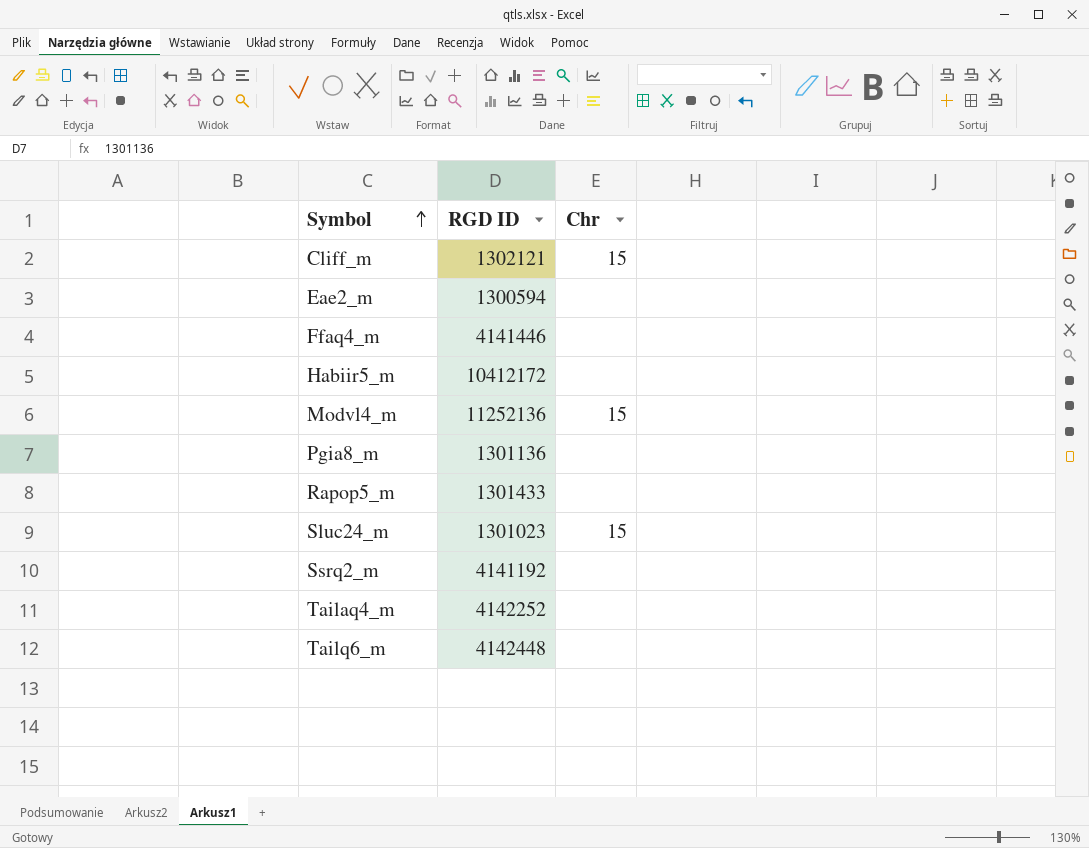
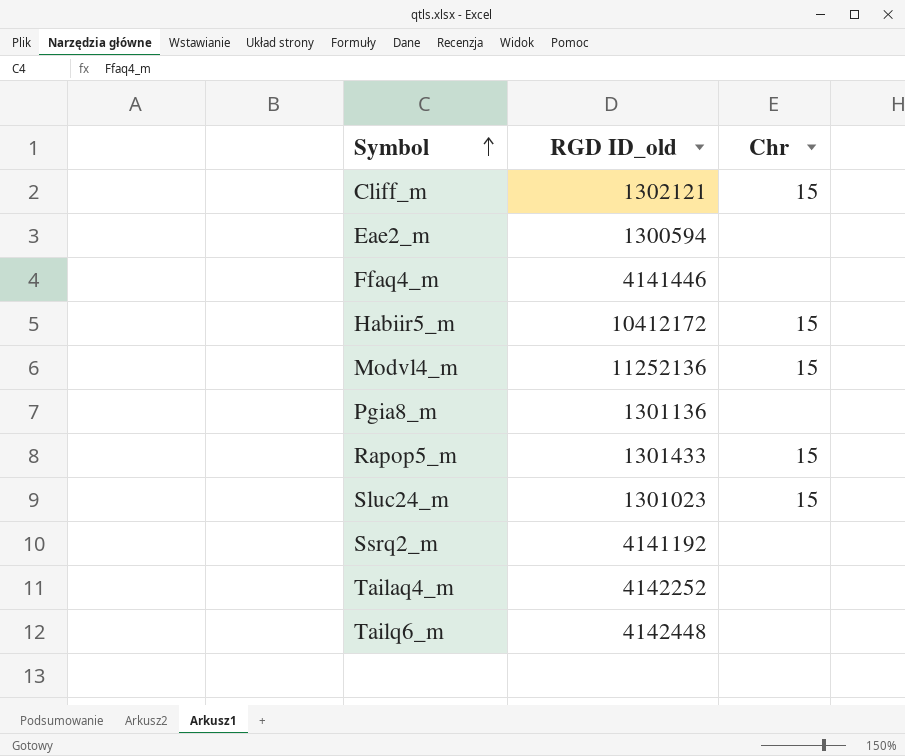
column name: RGD ID -> RGD ID_old
Habiir5_m | Chr: none -> 15
Rapop5_m | Chr: none -> 15

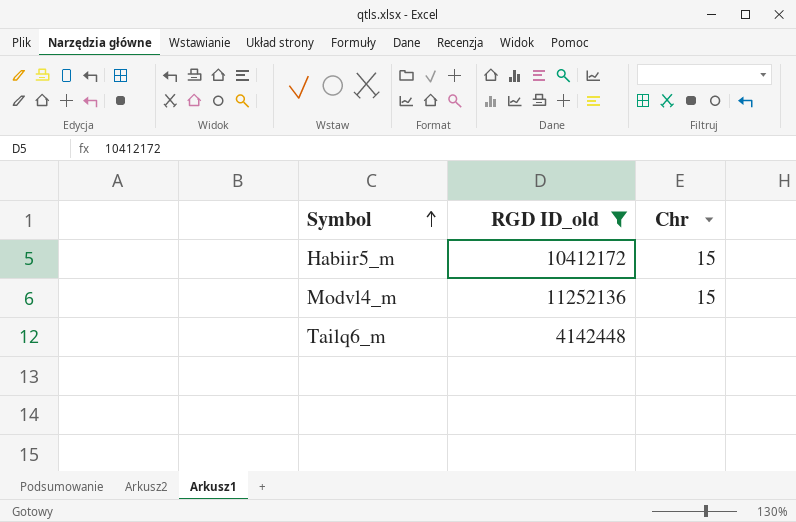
filter: none -> RGD ID_old >= 4142448

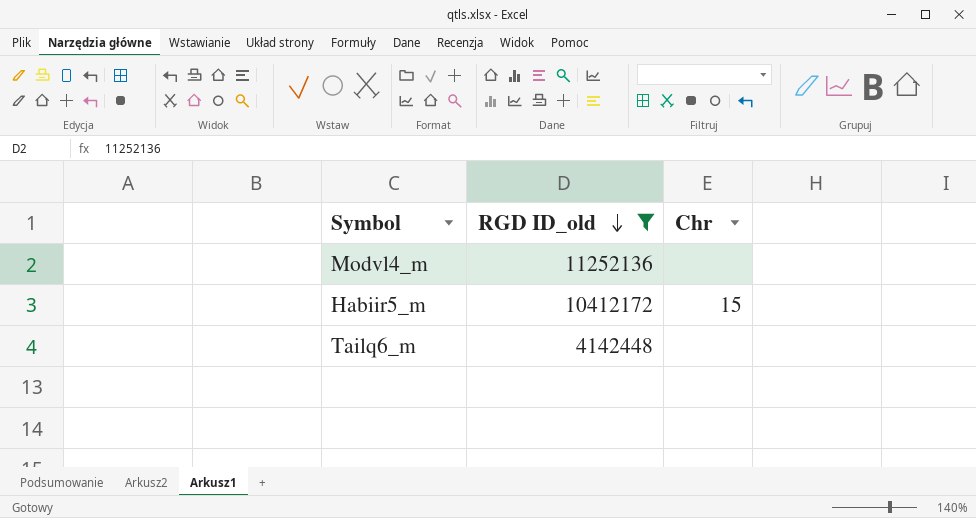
row order: Symbol ascending -> RGD ID_old descending
Modvl4_m | Chr: 15 -> none

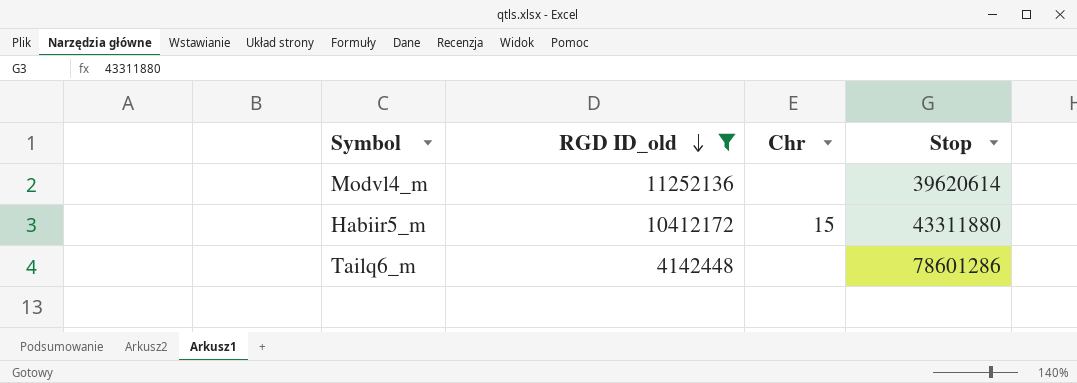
column Stop | position: none -> 4

